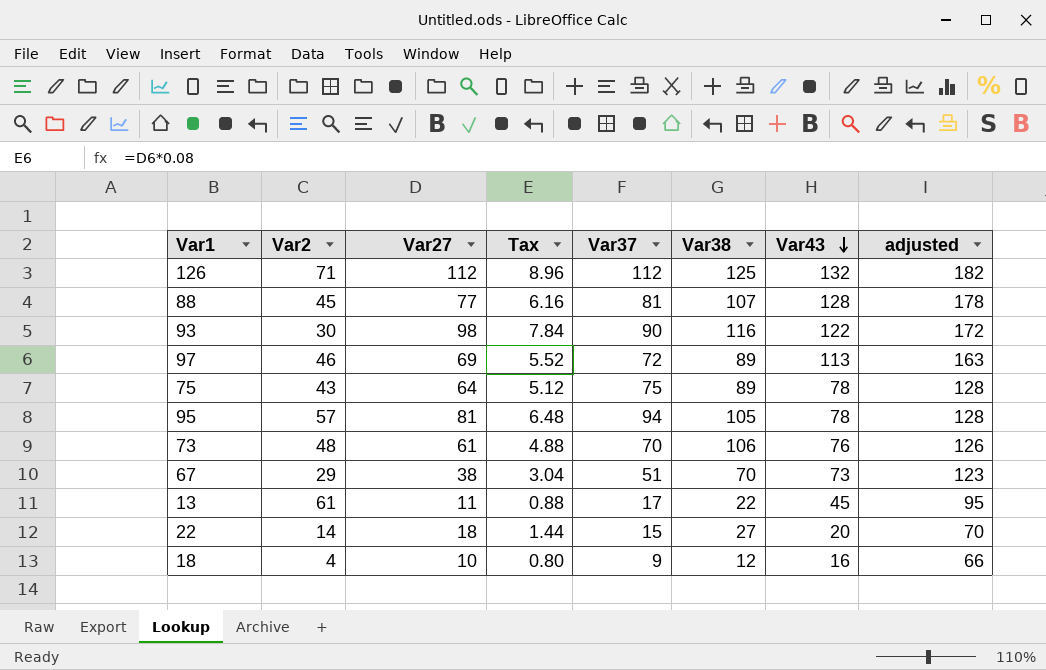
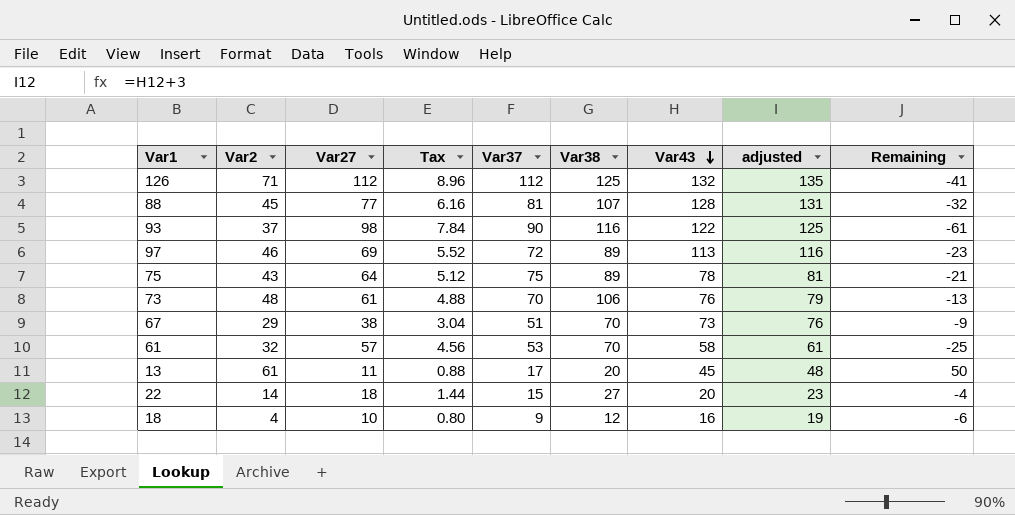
column adjusted | formula: [Var43] + 50 -> [Var43] + 3
column Remaining | formula: none -> [Var2] - [Var27]
row 95: 57 | 81 | 6.48 | 94 | 105 | 78 | 128 -> none
93 | Var2: 30 -> 37
row 61: none -> 32 | 57 | 4.56 | 53 | 70 | 58 | 61 | -25
13 | Var38: 22 -> 20

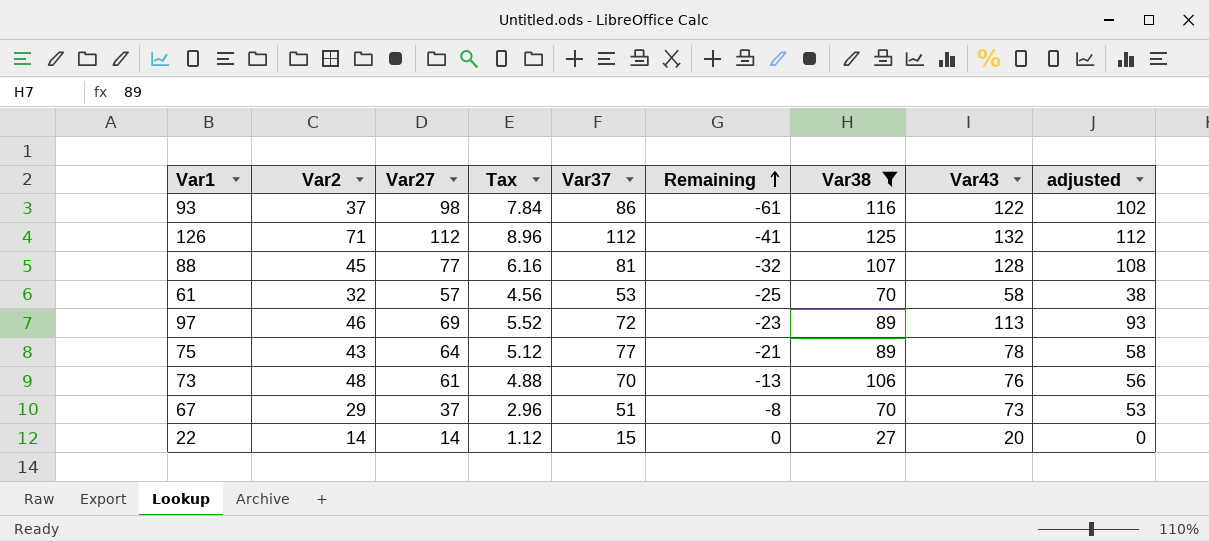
filter: none -> Var38 >= 27
row order: Var43 descending -> Remaining ascending
column Remaining | position: 9 -> 6
column adjusted | formula: [Var43] + 3 -> [Var43] - 20
93 | Var37: 90 -> 86
75 | Var37: 75 -> 77
67 | Var27: 38 -> 37
67 | Tax: 3.04 -> 2.96
67 | Remaining: -9 -> -8
22 | Var27: 18 -> 14
22 | Tax: 1.44 -> 1.12
22 | Remaining: -4 -> 0

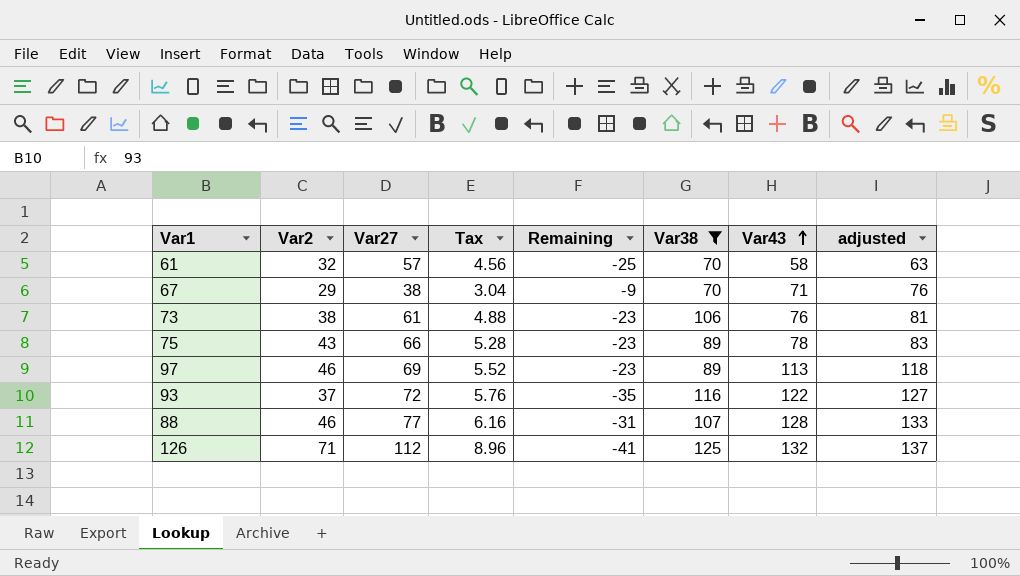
row order: Remaining ascending -> Var43 ascending
column Var37 | position: 5 -> none
column adjusted | formula: [Var43] - 20 -> [Var43] + 5
row 22: 14 | 14 | 1.12 | 15 | 0 | 27 | 20 | 0 -> none
67 | Var27: 37 -> 38
67 | Tax: 2.96 -> 3.04
67 | Remaining: -8 -> -9
67 | Var43: 73 -> 71
73 | Var2: 48 -> 38
73 | Remaining: -13 -> -23
75 | Var27: 64 -> 66
75 | Tax: 5.12 -> 5.28
75 | Remaining: -21 -> -23
93 | Var27: 98 -> 72
93 | Tax: 7.84 -> 5.76
93 | Remaining: -61 -> -35
88 | Var2: 45 -> 46
88 | Remaining: -32 -> -31

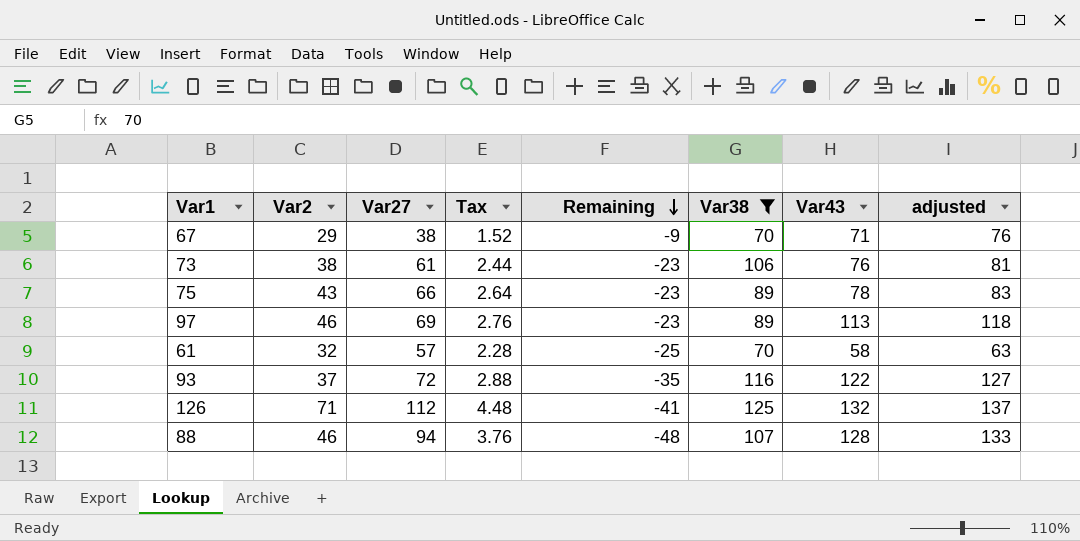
row order: Var43 ascending -> Remaining descending
column Tax | formula: [Var27] * 0.08 -> [Var27] * 0.04
88 | Var27: 77 -> 94
88 | Remaining: -31 -> -48

